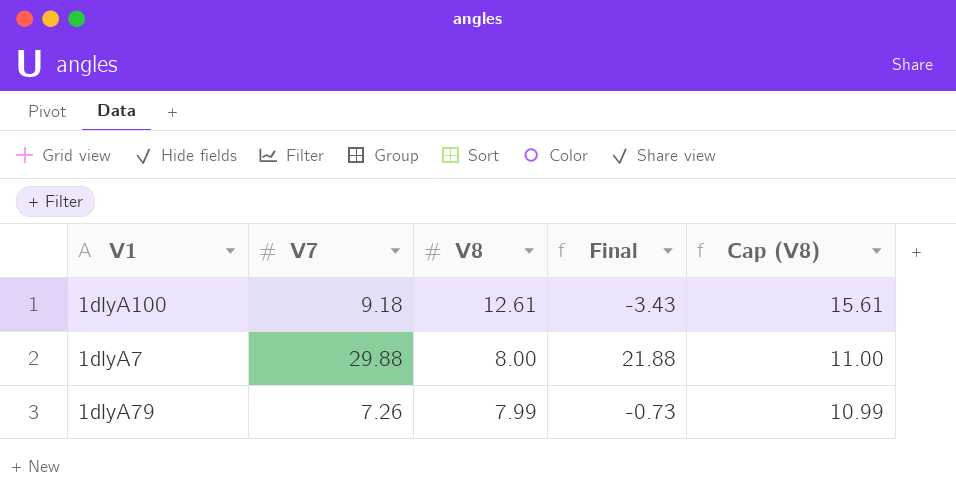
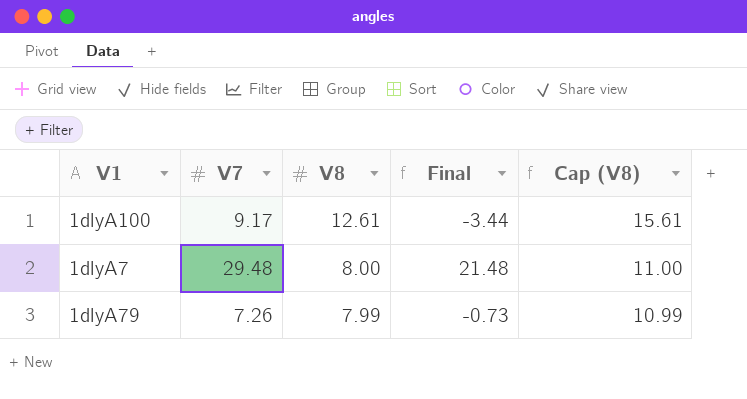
1dlyA100 | V7: 9.18 -> 9.17
1dlyA100 | Final: -3.43 -> -3.44
1dlyA7 | V7: 29.88 -> 29.48
1dlyA7 | Final: 21.88 -> 21.48

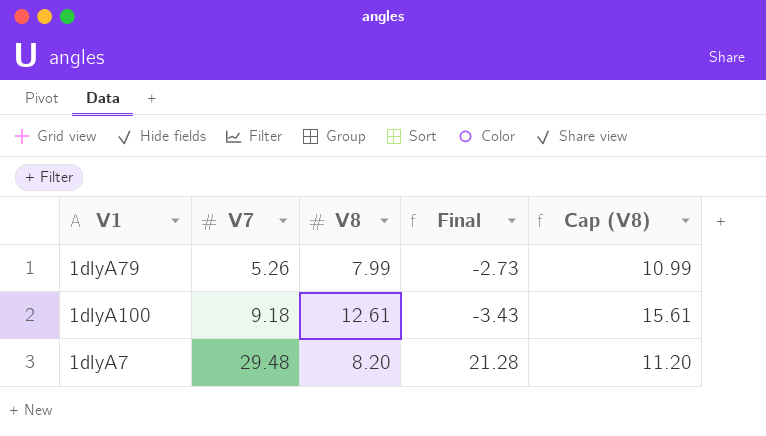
row order: V8 descending -> V7 ascending
1dlyA79 | V7: 7.26 -> 5.26
1dlyA79 | Final: -0.73 -> -2.73
1dlyA100 | V7: 9.17 -> 9.18
1dlyA100 | Final: -3.44 -> -3.43
1dlyA7 | V8: 8.00 -> 8.20
1dlyA7 | Final: 21.48 -> 21.28
1dlyA7 | Cap (V8): 11.00 -> 11.20

